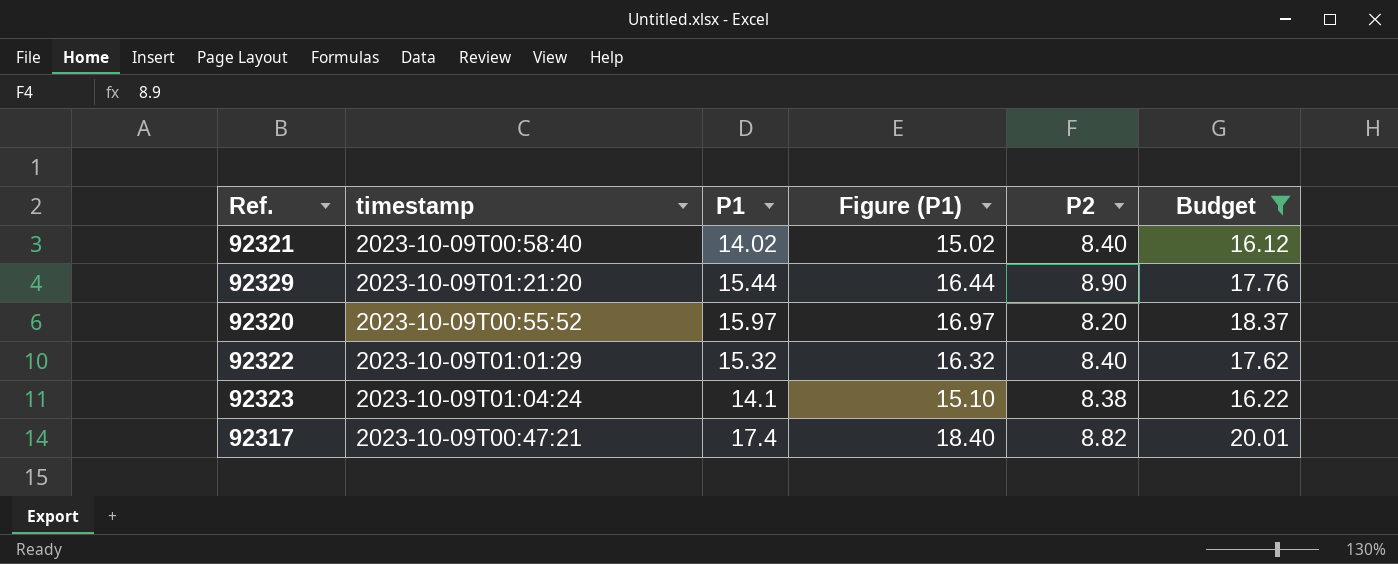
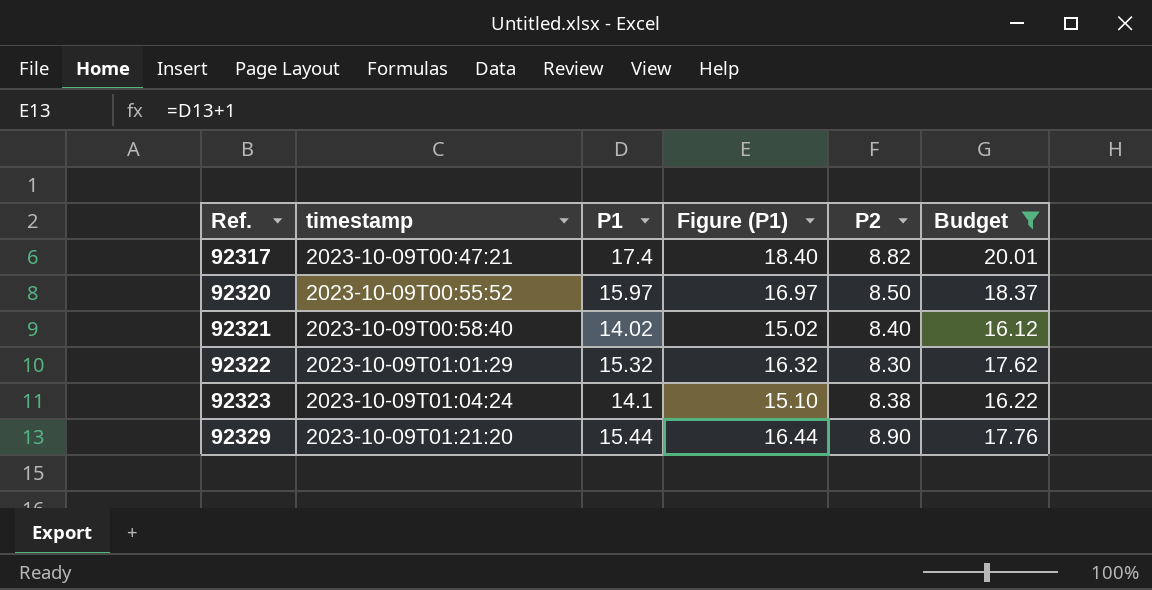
row order: none -> Ref. ascending
92320 | P2: 8.20 -> 8.50
92322 | P2: 8.40 -> 8.30

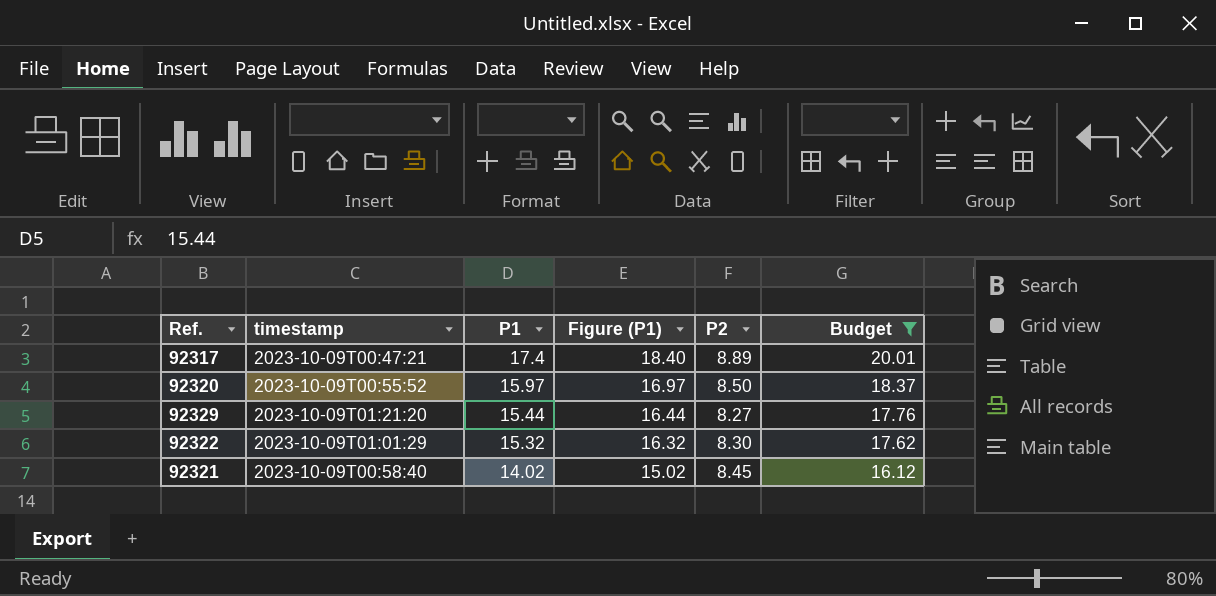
row order: Ref. ascending -> P1 descending
row 92323: 2023-10-09T01:04:24 | 14.1 | 15.10 | 8.38 | 16.22 -> none
92317 | P2: 8.82 -> 8.89
92329 | P2: 8.90 -> 8.27
92321 | P2: 8.40 -> 8.45

